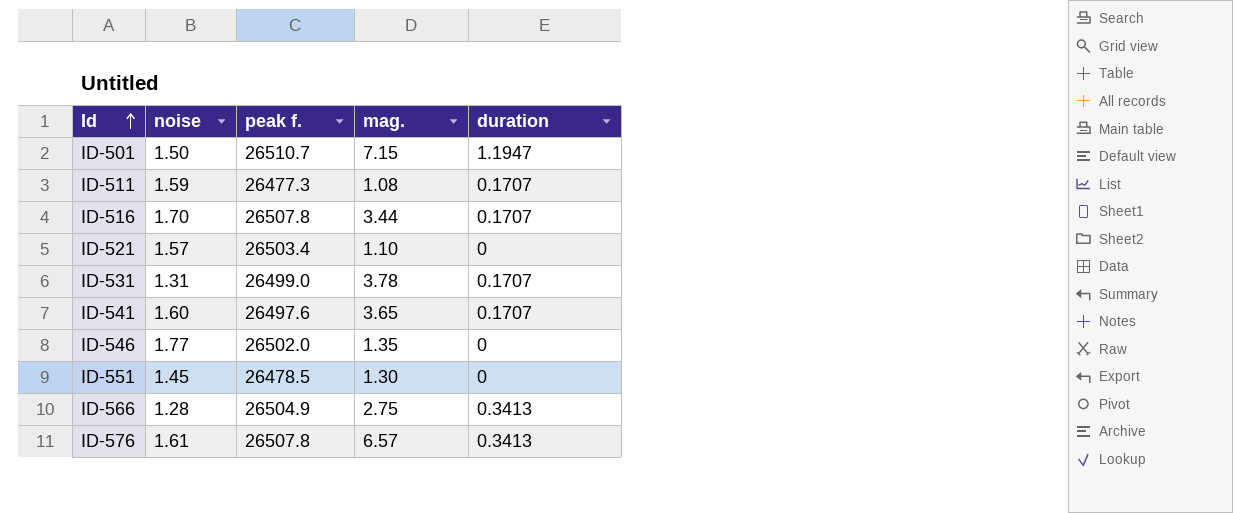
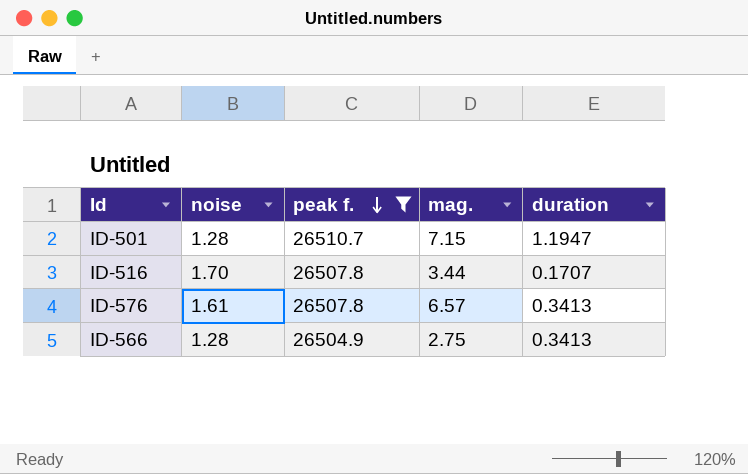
filter: none -> peak f. >= 26504.9
row order: Id ascending -> peak f. descending
ID-501 | noise: 1.50 -> 1.28

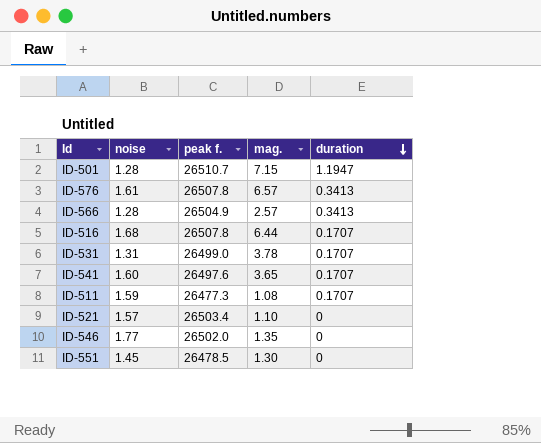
filter: peak f. >= 26504.9 -> none
row order: peak f. descending -> duration descending
ID-566 | mag.: 2.75 -> 2.57
ID-516 | noise: 1.70 -> 1.68
ID-516 | mag.: 3.44 -> 6.44

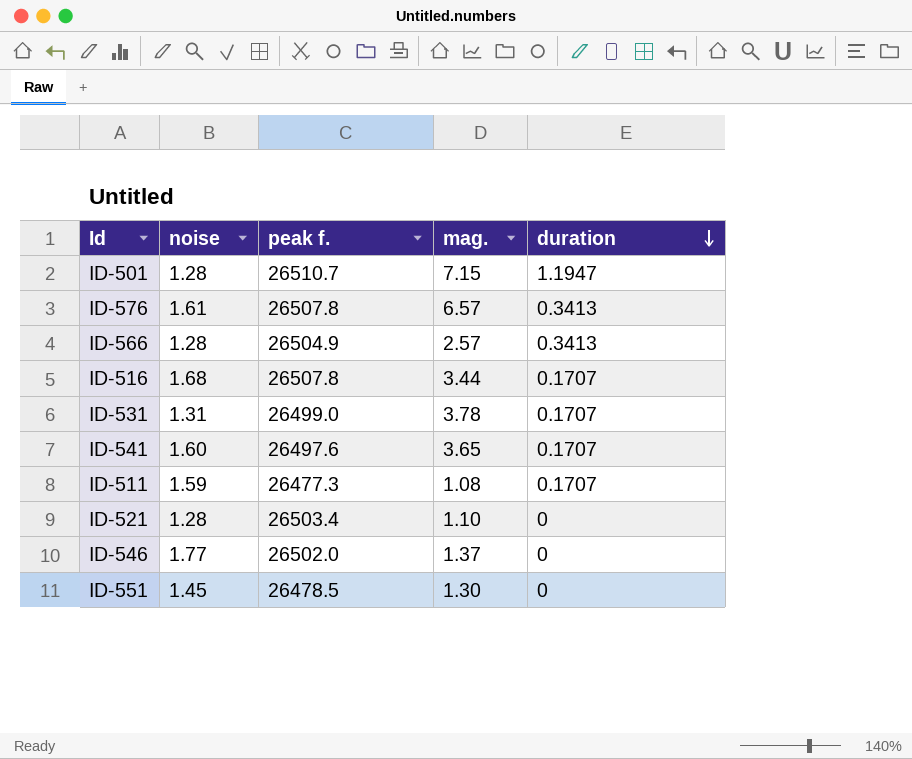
ID-516 | mag.: 6.44 -> 3.44
ID-521 | noise: 1.57 -> 1.28
ID-546 | mag.: 1.35 -> 1.37

